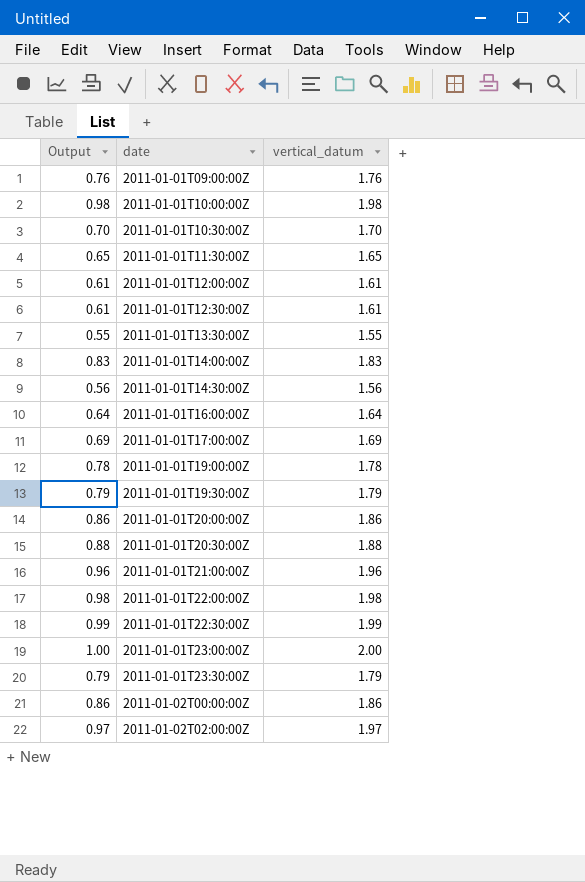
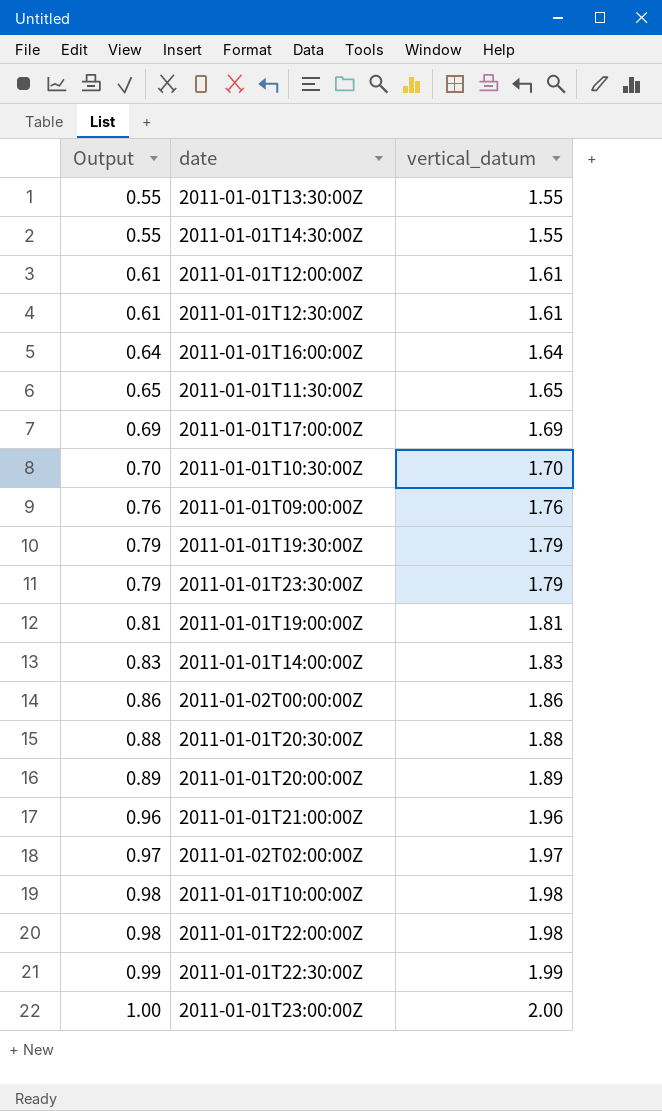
row order: date ascending -> Output ascending
2011-01-01T14:30:00Z | Output: 0.56 -> 0.55
2011-01-01T14:30:00Z | vertical_datum: 1.56 -> 1.55
2011-01-01T19:00:00Z | Output: 0.78 -> 0.81
2011-01-01T19:00:00Z | vertical_datum: 1.78 -> 1.81
2011-01-01T20:00:00Z | Output: 0.86 -> 0.89
2011-01-01T20:00:00Z | vertical_datum: 1.86 -> 1.89

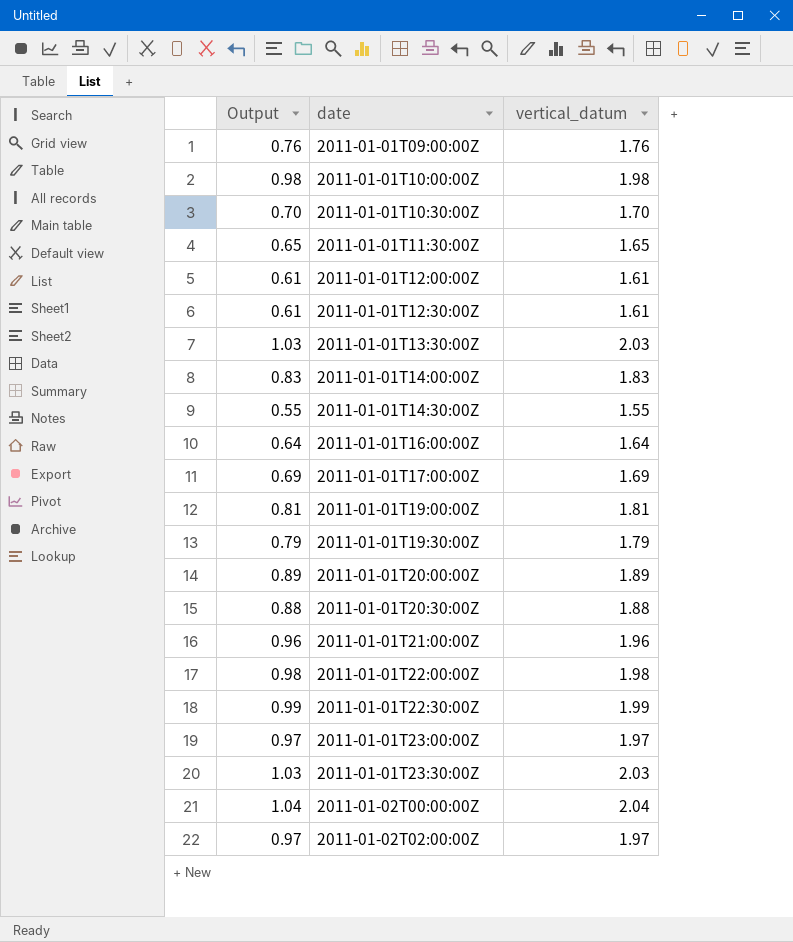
row order: Output ascending -> date ascending
2011-01-01T13:30:00Z | Output: 0.55 -> 1.03
2011-01-01T13:30:00Z | vertical_datum: 1.55 -> 2.03
2011-01-01T23:00:00Z | Output: 1.00 -> 0.97
2011-01-01T23:00:00Z | vertical_datum: 2.00 -> 1.97
2011-01-01T23:30:00Z | Output: 0.79 -> 1.03
2011-01-01T23:30:00Z | vertical_datum: 1.79 -> 2.03
2011-01-02T00:00:00Z | Output: 0.86 -> 1.04
2011-01-02T00:00:00Z | vertical_datum: 1.86 -> 2.04

